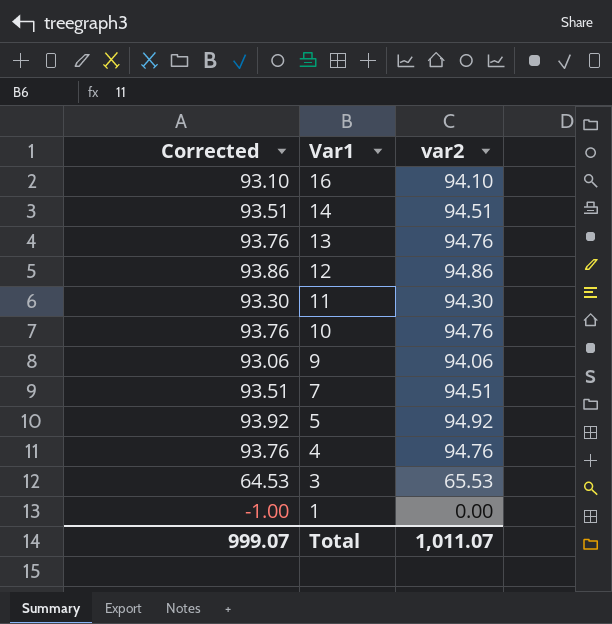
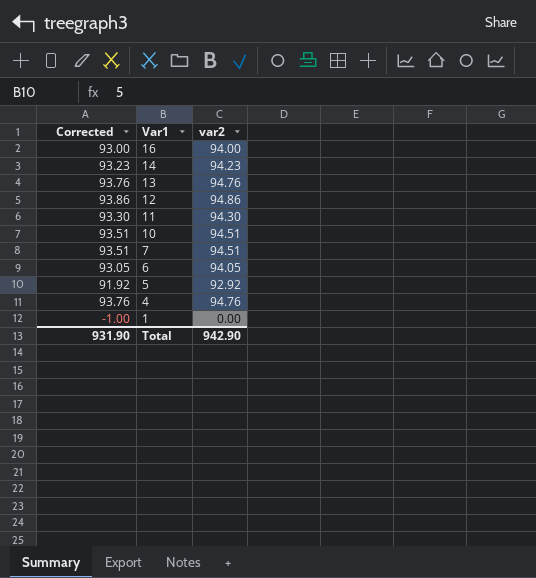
row 9: 93.06 | 94.06 -> none
row 3: 64.53 | 65.53 -> none
16 | Corrected: 93.10 -> 93.00
16 | var2: 94.10 -> 94.00
14 | Corrected: 93.51 -> 93.23
14 | var2: 94.51 -> 94.23
10 | Corrected: 93.76 -> 93.51
10 | var2: 94.76 -> 94.51
row 6: none -> 93.05 | 94.05
5 | Corrected: 93.92 -> 91.92
5 | var2: 94.92 -> 92.92
Total | Corrected: 999.07 -> 931.90
Total | var2: 1,011.07 -> 942.90

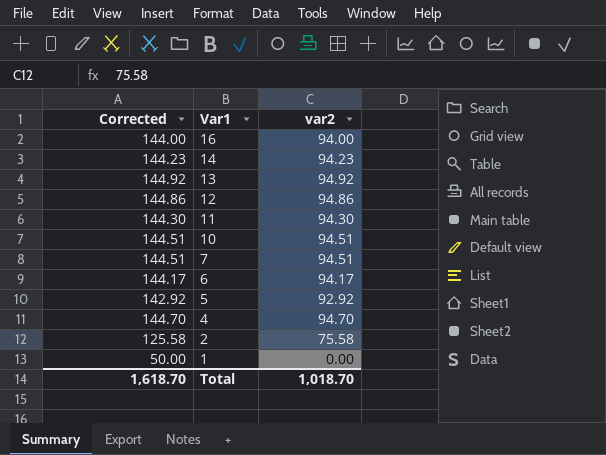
column Corrected | formula: [var2] - 1 -> [var2] + 50
13 | var2: 94.76 -> 94.92
6 | var2: 94.05 -> 94.17
4 | var2: 94.76 -> 94.70
row 2: none -> 125.58 | 75.58
Total | Corrected: 931.90 -> 1,618.70
Total | var2: 942.90 -> 1,018.70

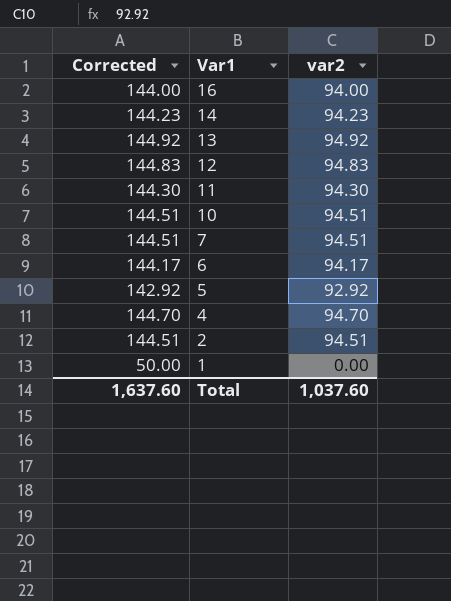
12 | Corrected: 144.86 -> 144.83
12 | var2: 94.86 -> 94.83
2 | Corrected: 125.58 -> 144.51
2 | var2: 75.58 -> 94.51
Total | Corrected: 1,618.70 -> 1,637.60
Total | var2: 1,018.70 -> 1,037.60

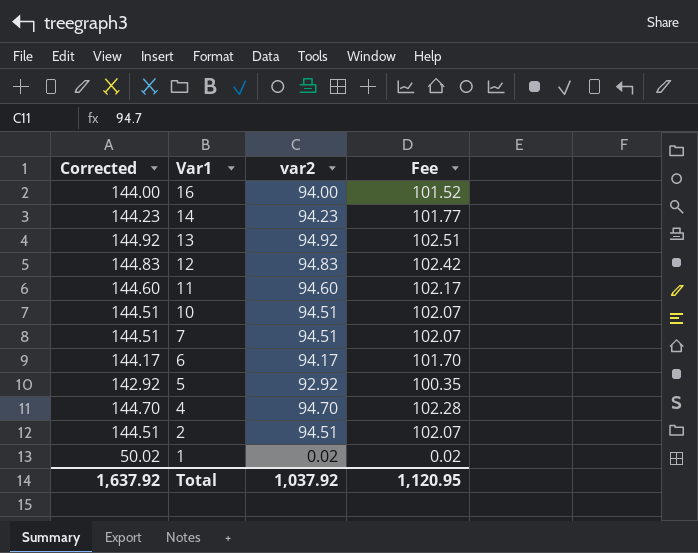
column Fee | formula: none -> [var2] * 1.08
11 | Corrected: 144.30 -> 144.60
11 | var2: 94.30 -> 94.60
1 | Corrected: 50.00 -> 50.02
1 | var2: 0.00 -> 0.02
Total | Corrected: 1,637.60 -> 1,637.92
Total | var2: 1,037.60 -> 1,037.92

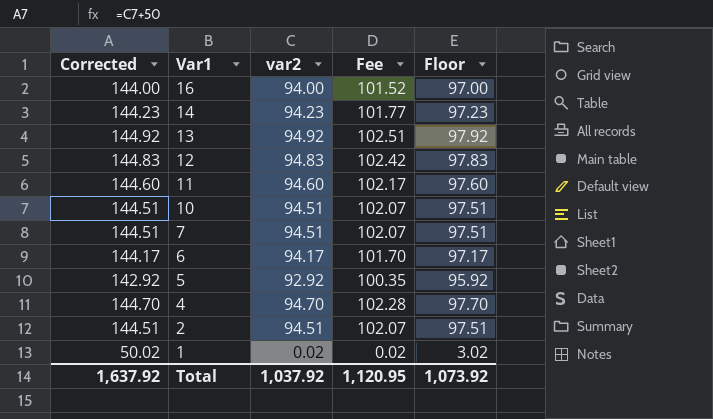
column Floor | formula: none -> [var2] + 3

